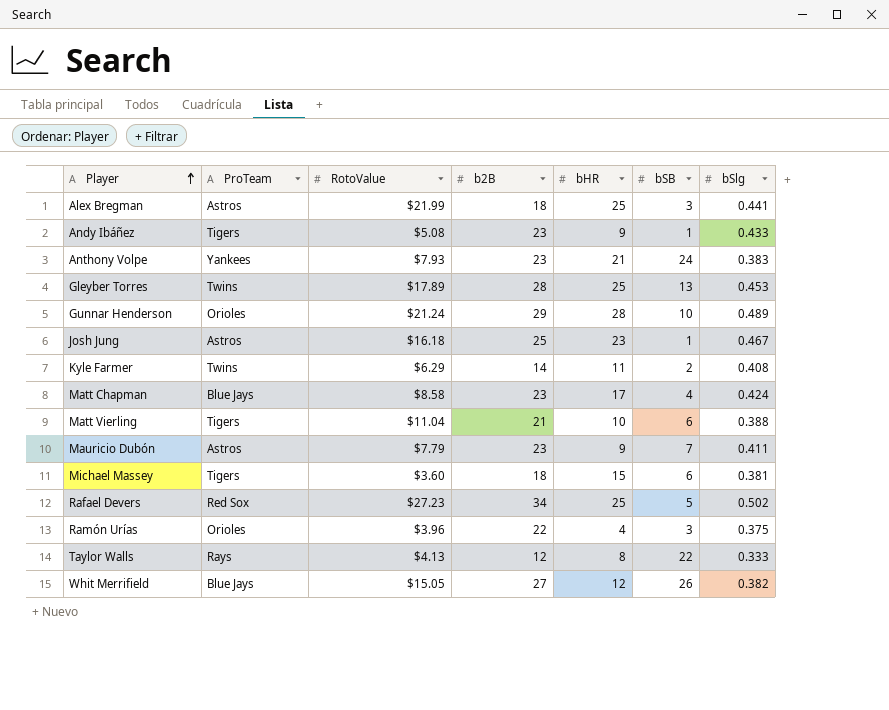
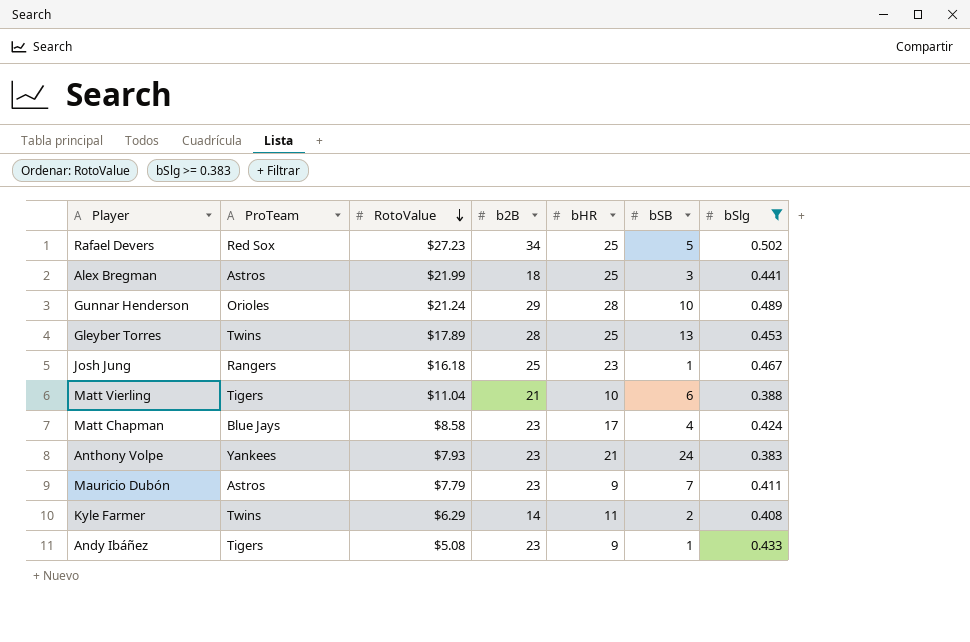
filter: none -> bSlg >= 0.383
row order: Player ascending -> RotoValue descending
Josh Jung | ProTeam: Astros -> Rangers

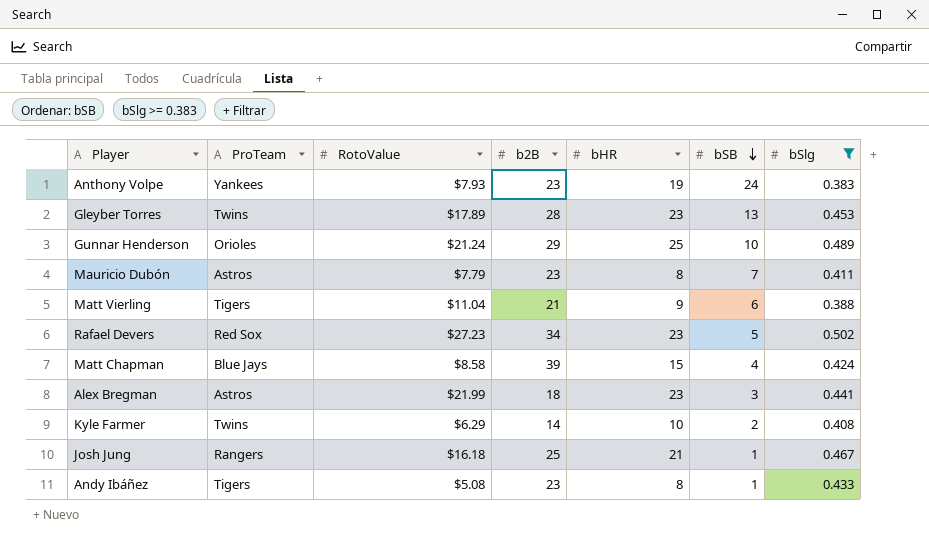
row order: RotoValue descending -> bSB descending
Anthony Volpe | bHR: 21 -> 19
Gleyber Torres | bHR: 25 -> 23
Gunnar Henderson | bHR: 28 -> 25
Mauricio Dubón | bHR: 9 -> 8
Matt Vierling | bHR: 10 -> 9
Rafael Devers | bHR: 25 -> 23
Matt Chapman | b2B: 23 -> 39
Matt Chapman | bHR: 17 -> 15
Alex Bregman | bHR: 25 -> 23
Kyle Farmer | bHR: 11 -> 10
Josh Jung | bHR: 23 -> 21
Andy Ibáñez | bHR: 9 -> 8

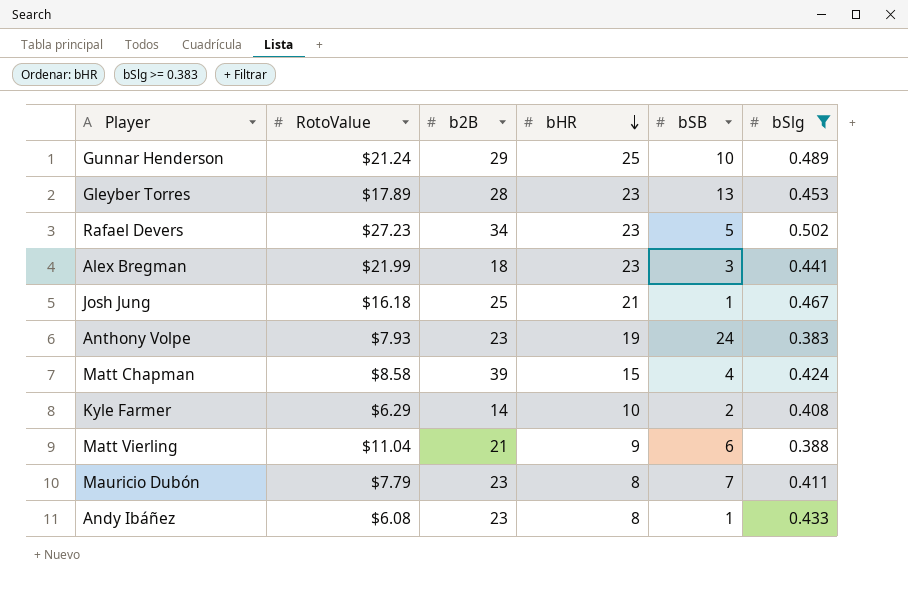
row order: bSB descending -> bHR descending
column ProTeam | position: 2 -> none
Andy Ibáñez | RotoValue: $5.08 -> $6.08

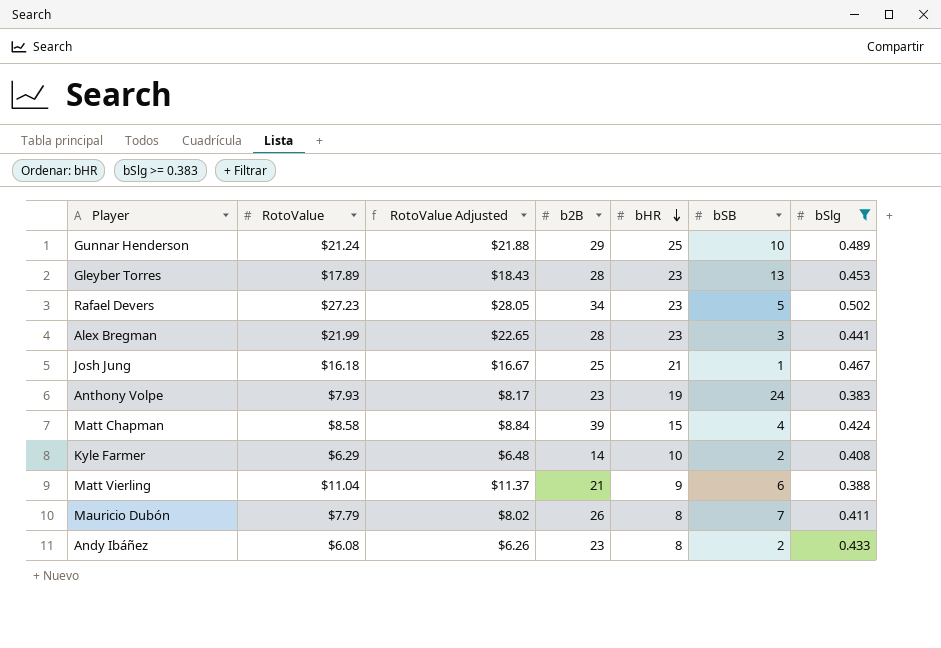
column RotoValue Adjusted | formula: none -> [RotoValue] * 1.03
Alex Bregman | b2B: 18 -> 28
Mauricio Dubón | b2B: 23 -> 26
Andy Ibáñez | bSB: 1 -> 2

